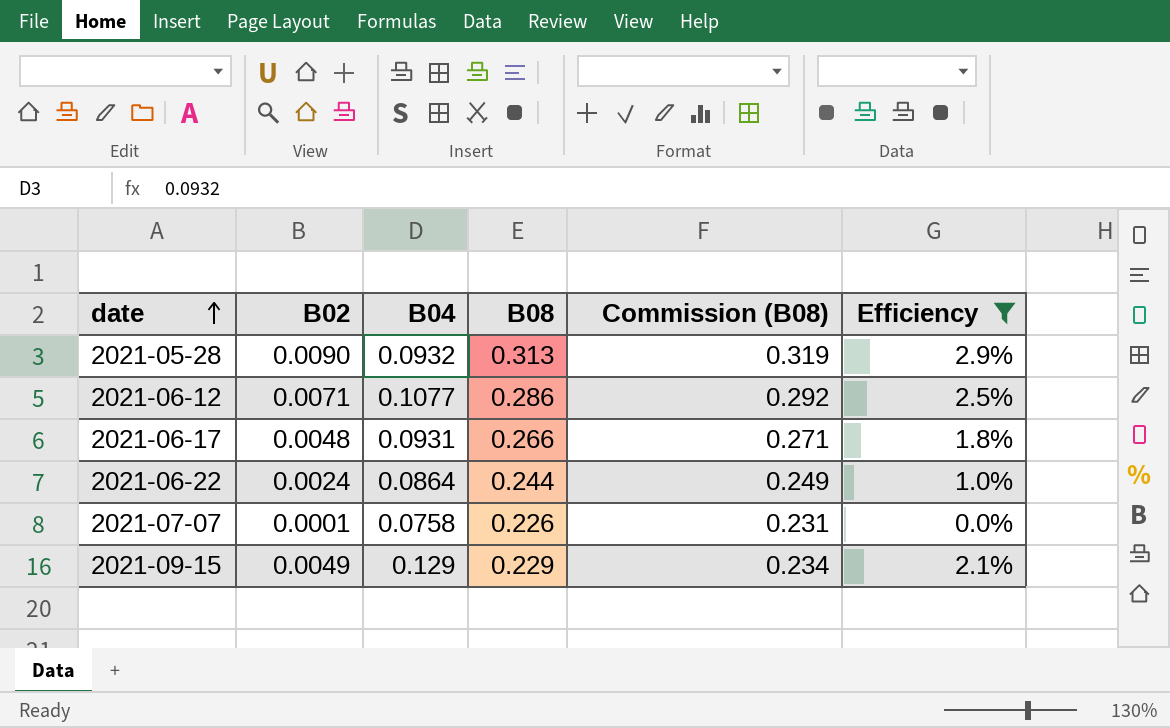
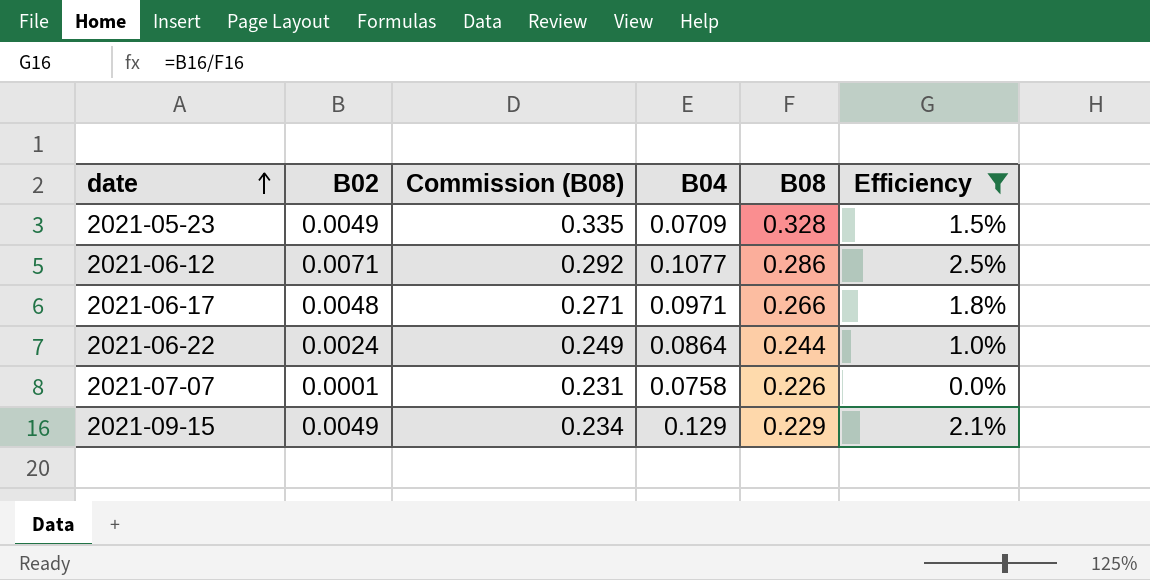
column Commission (B08) | position: 5 -> 3
row 2021-05-28: 0.0090 | 0.0932 | 0.313 | 0.319 | 2.9% -> none
row 2021-05-23: none -> 0.0049 | 0.335 | 0.0709 | 0.328 | 1.5%
2021-06-17 | B04: 0.0931 -> 0.0971

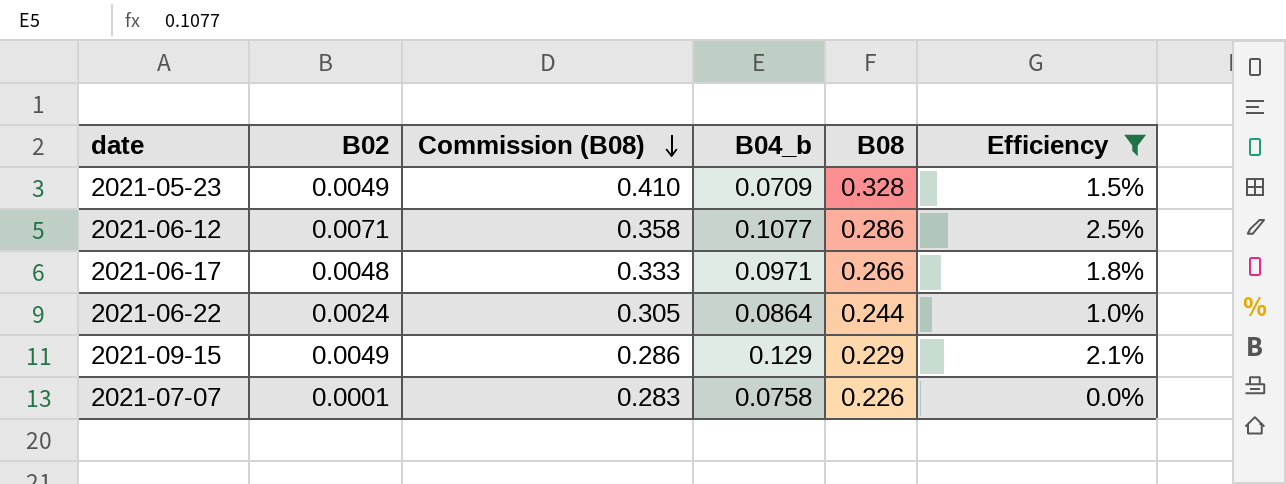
row order: date ascending -> Commission (B08) descending
column Commission (B08) | formula: [B08] * 1.02 -> [B08] * 1.25
column name: B04 -> B04_b

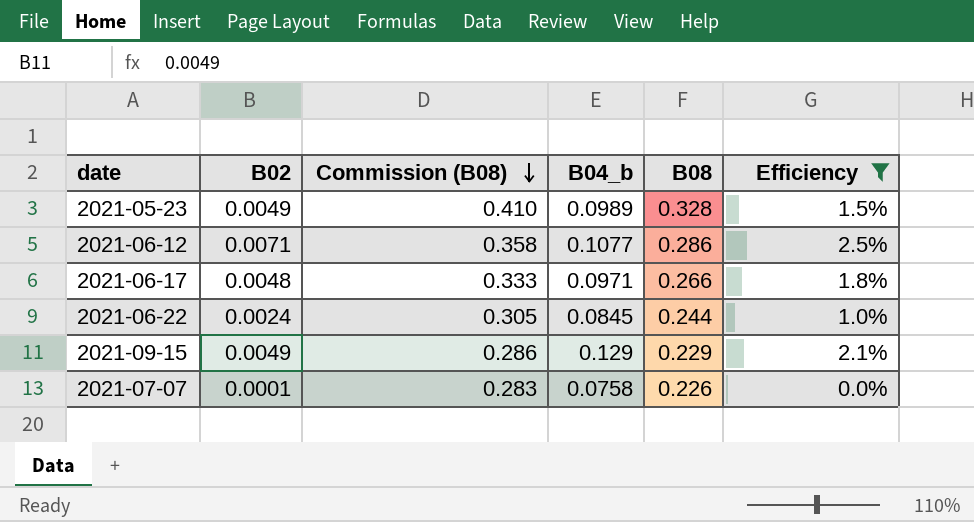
2021-05-23 | B04_b: 0.0709 -> 0.0989
2021-06-22 | B04_b: 0.0864 -> 0.0845

